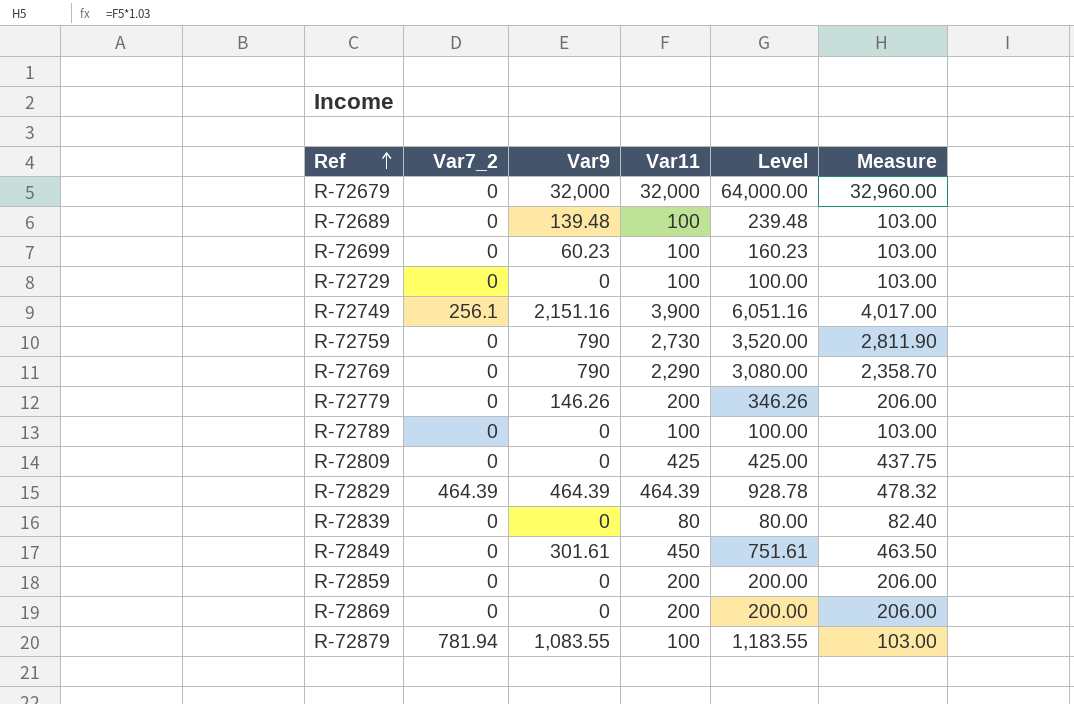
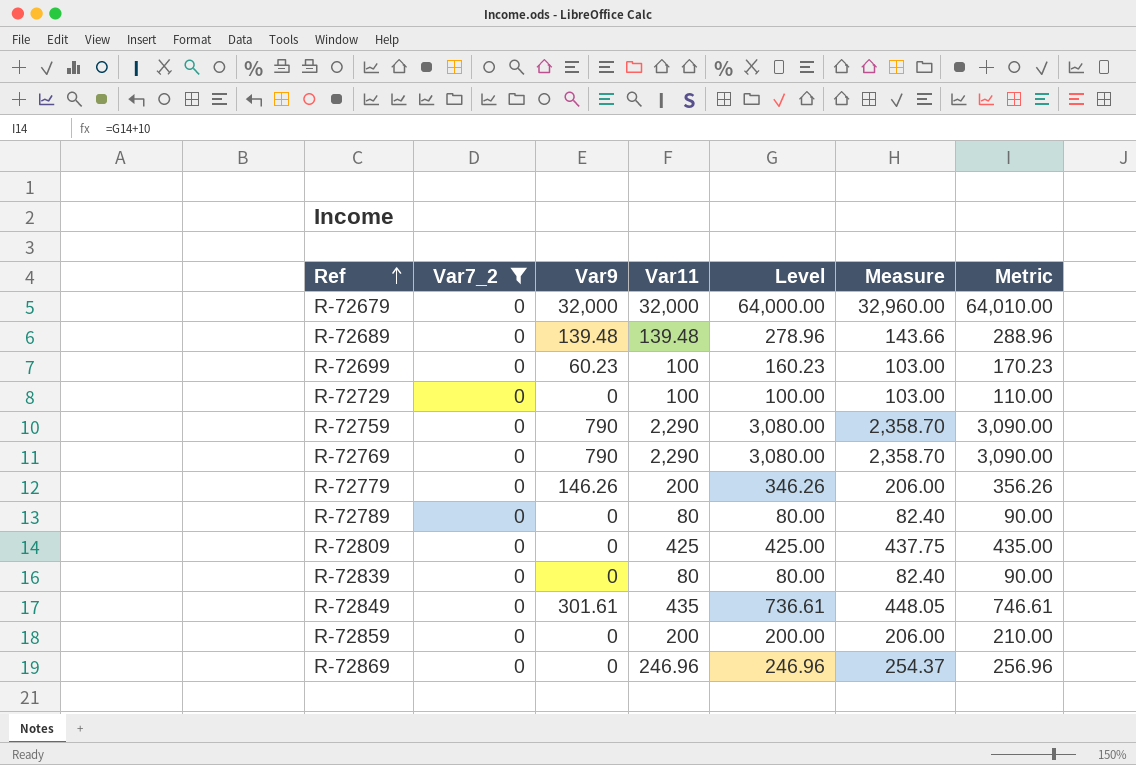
filter: none -> Var7_2 = 0
column Metric | formula: none -> [Level] + 10
R-72689 | Var11: 100 -> 139.48
R-72689 | Level: 239.48 -> 278.96
R-72689 | Measure: 103.00 -> 143.66
R-72759 | Var11: 2,730 -> 2,290
R-72759 | Level: 3,520.00 -> 3,080.00
R-72759 | Measure: 2,811.90 -> 2,358.70
R-72789 | Var11: 100 -> 80
R-72789 | Level: 100.00 -> 80.00
R-72789 | Measure: 103.00 -> 82.40
R-72849 | Var11: 450 -> 435
R-72849 | Level: 751.61 -> 736.61
R-72849 | Measure: 463.50 -> 448.05
R-72869 | Var11: 200 -> 246.96
R-72869 | Level: 200.00 -> 246.96
R-72869 | Measure: 206.00 -> 254.37

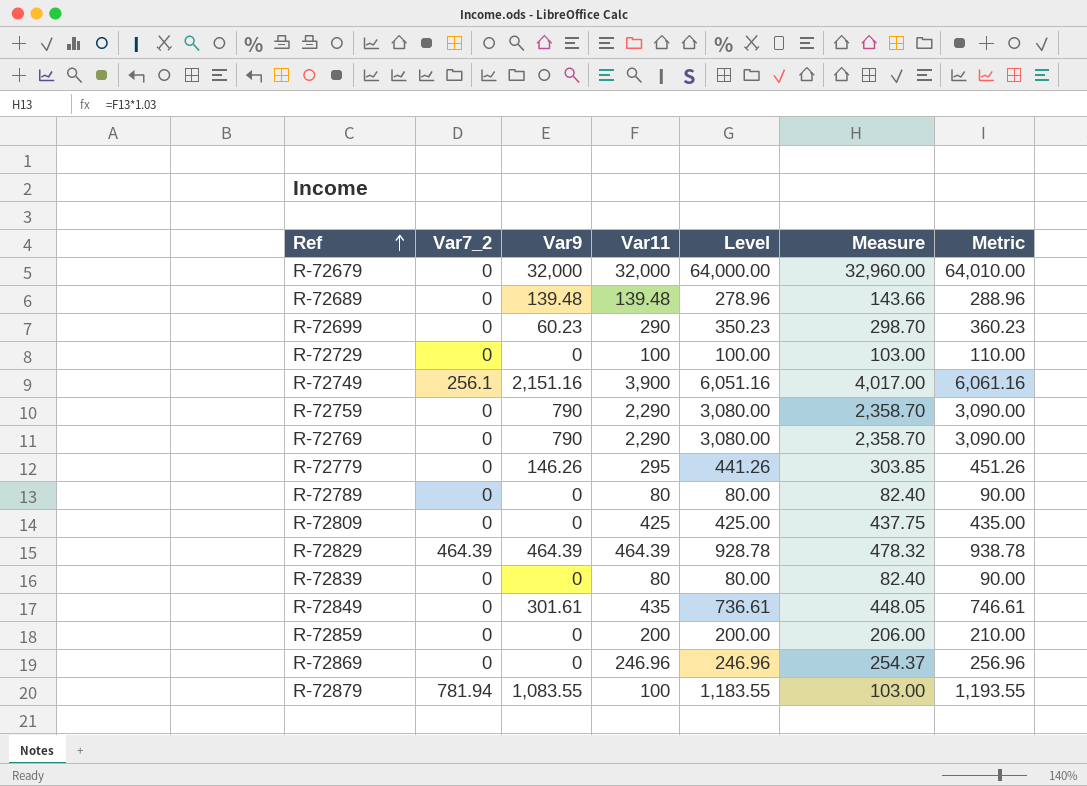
filter: Var7_2 = 0 -> none
R-72699 | Var11: 100 -> 290
R-72699 | Level: 160.23 -> 350.23
R-72699 | Measure: 103.00 -> 298.70
R-72699 | Metric: 170.23 -> 360.23
R-72779 | Var11: 200 -> 295
R-72779 | Level: 346.26 -> 441.26
R-72779 | Measure: 206.00 -> 303.85
R-72779 | Metric: 356.26 -> 451.26

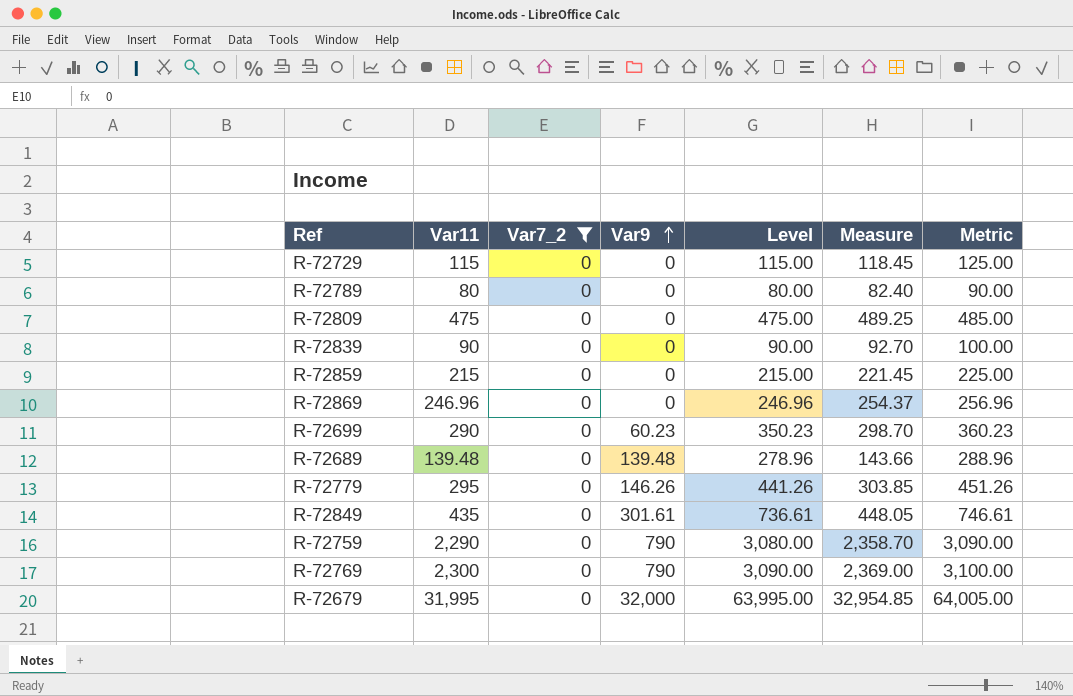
filter: none -> Var7_2 = 0
row order: Ref ascending -> Var9 ascending
column Var11 | position: 4 -> 2
R-72729 | Var11: 100 -> 115
R-72729 | Level: 100.00 -> 115.00
R-72729 | Measure: 103.00 -> 118.45
R-72729 | Metric: 110.00 -> 125.00
R-72809 | Var11: 425 -> 475
R-72809 | Level: 425.00 -> 475.00
R-72809 | Measure: 437.75 -> 489.25
R-72809 | Metric: 435.00 -> 485.00
R-72839 | Var11: 80 -> 90
R-72839 | Level: 80.00 -> 90.00
R-72839 | Measure: 82.40 -> 92.70
R-72839 | Metric: 90.00 -> 100.00
R-72859 | Var11: 200 -> 215
R-72859 | Level: 200.00 -> 215.00
R-72859 | Measure: 206.00 -> 221.45
R-72859 | Metric: 210.00 -> 225.00
R-72769 | Var11: 2,290 -> 2,300
R-72769 | Level: 3,080.00 -> 3,090.00
R-72769 | Measure: 2,358.70 -> 2,369.00
R-72769 | Metric: 3,090.00 -> 3,100.00
R-72679 | Var11: 32,000 -> 31,995
R-72679 | Level: 64,000.00 -> 63,995.00
R-72679 | Measure: 32,960.00 -> 32,954.85
R-72679 | Metric: 64,010.00 -> 64,005.00

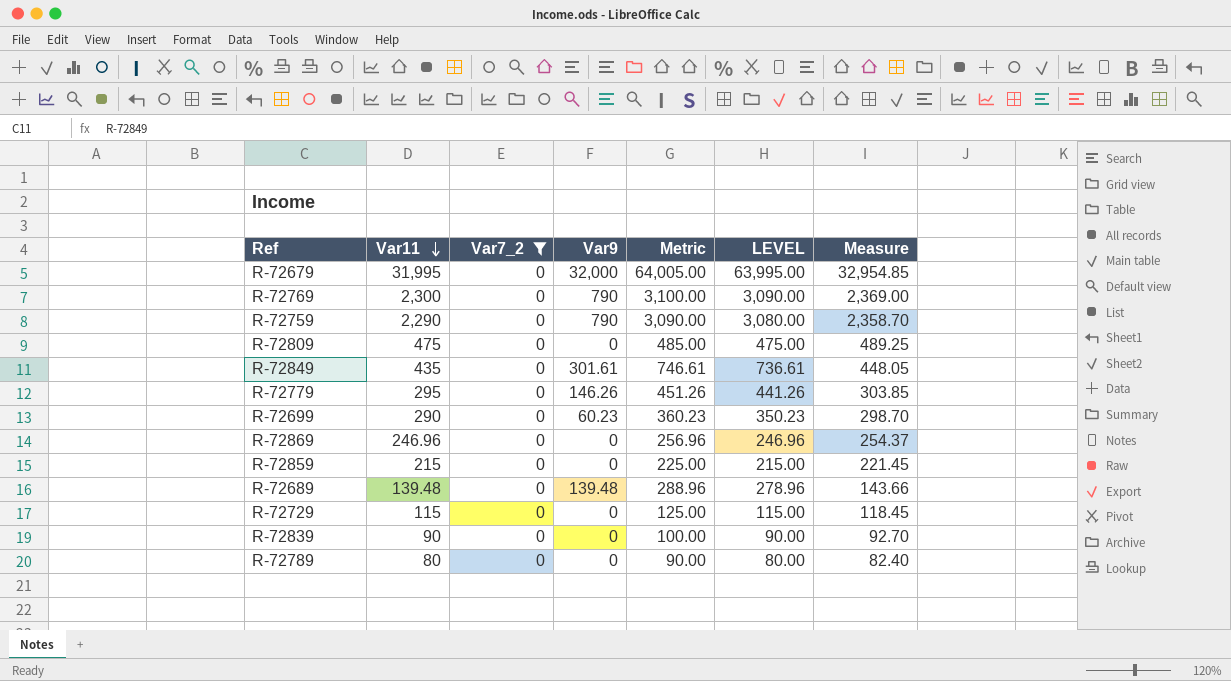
row order: Var9 ascending -> Var11 descending
column Metric | position: 7 -> 5
column name: Level -> LEVEL

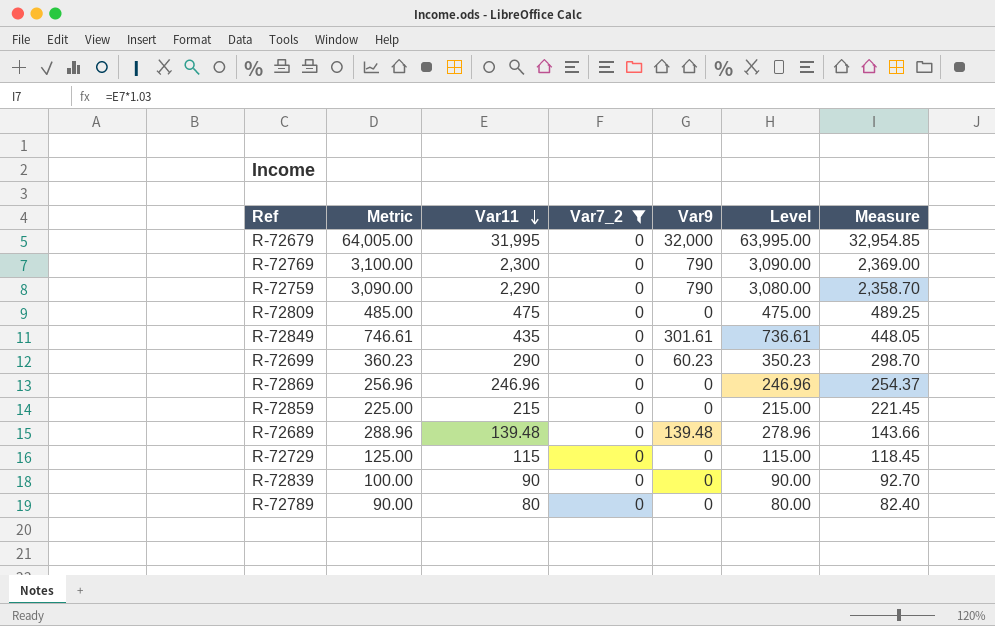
column Metric | position: 5 -> 2
column name: LEVEL -> Level
row R-72779: 295 | 0 | 146.26 | 451.26 | 441.26 | 303.85 -> none

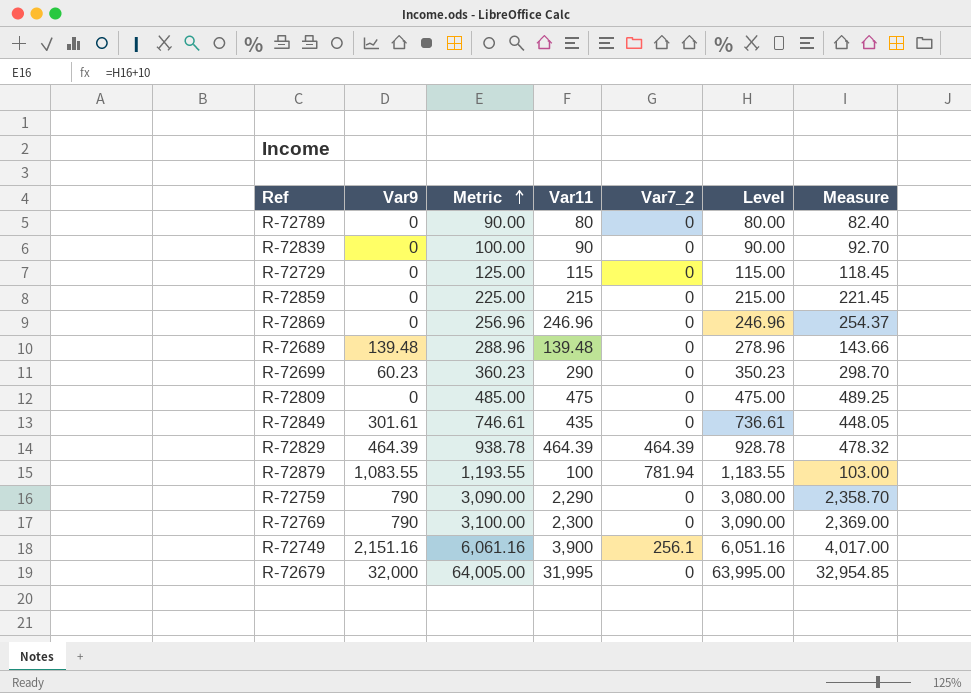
filter: Var7_2 = 0 -> none
row order: Var11 descending -> Metric ascending
column Var9 | position: 5 -> 2

